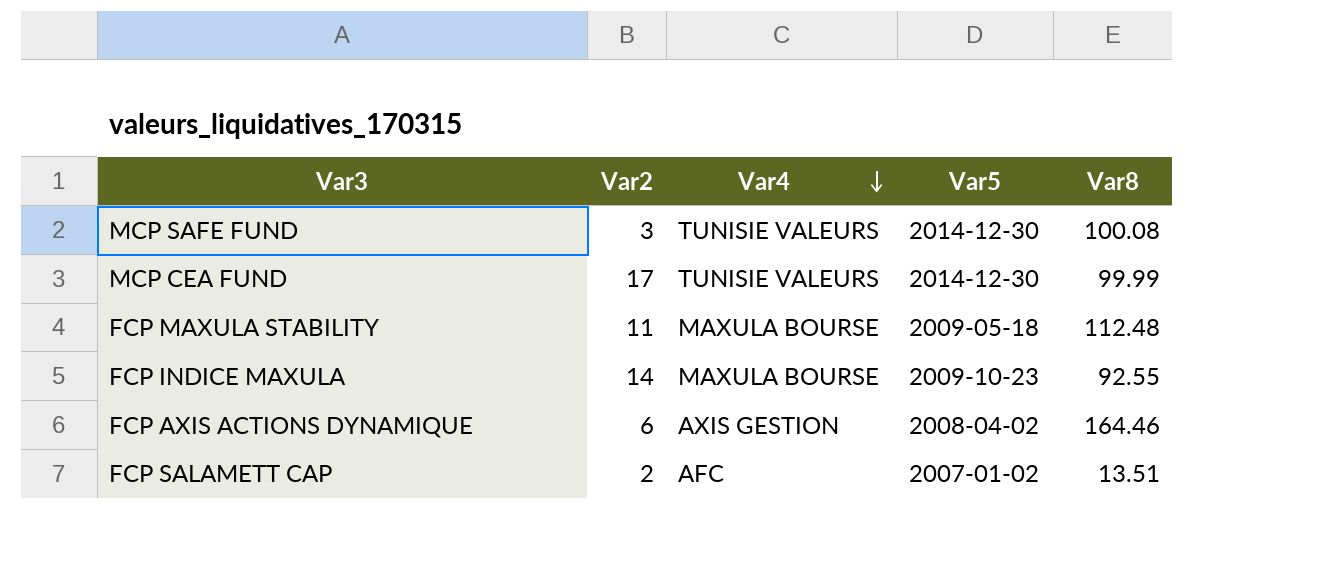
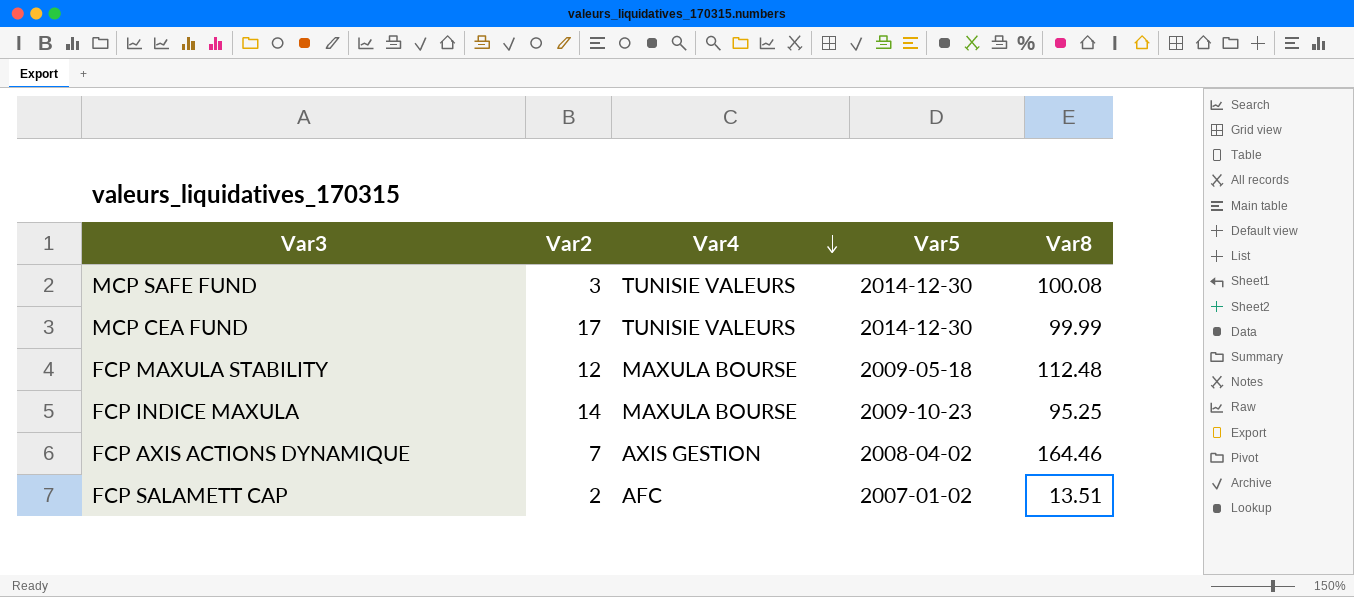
FCP MAXULA STABILITY | Var2: 11 -> 12
FCP INDICE MAXULA | Var8: 92.55 -> 95.25
FCP AXIS ACTIONS DYNAMIQUE | Var2: 6 -> 7

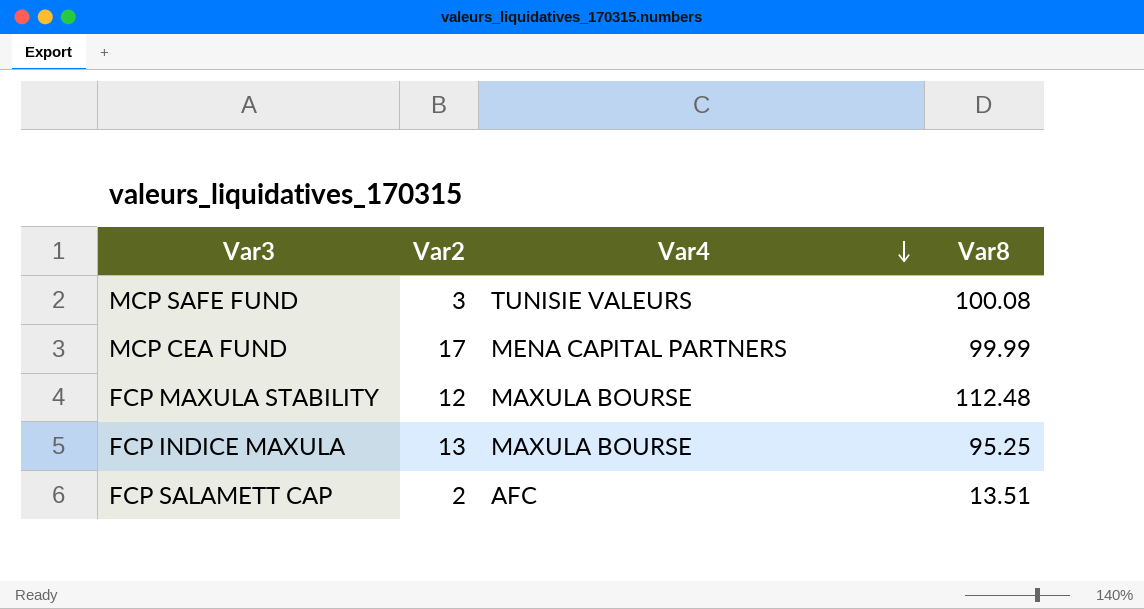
column Var5 | position: 4 -> none
row FCP AXIS ACTIONS DYNAMIQUE: 7 | AXIS GESTION | 2008-04-02 | 164.46 -> none
MCP CEA FUND | Var4: TUNISIE VALEURS -> MENA CAPITAL PARTNERS
FCP INDICE MAXULA | Var2: 14 -> 13

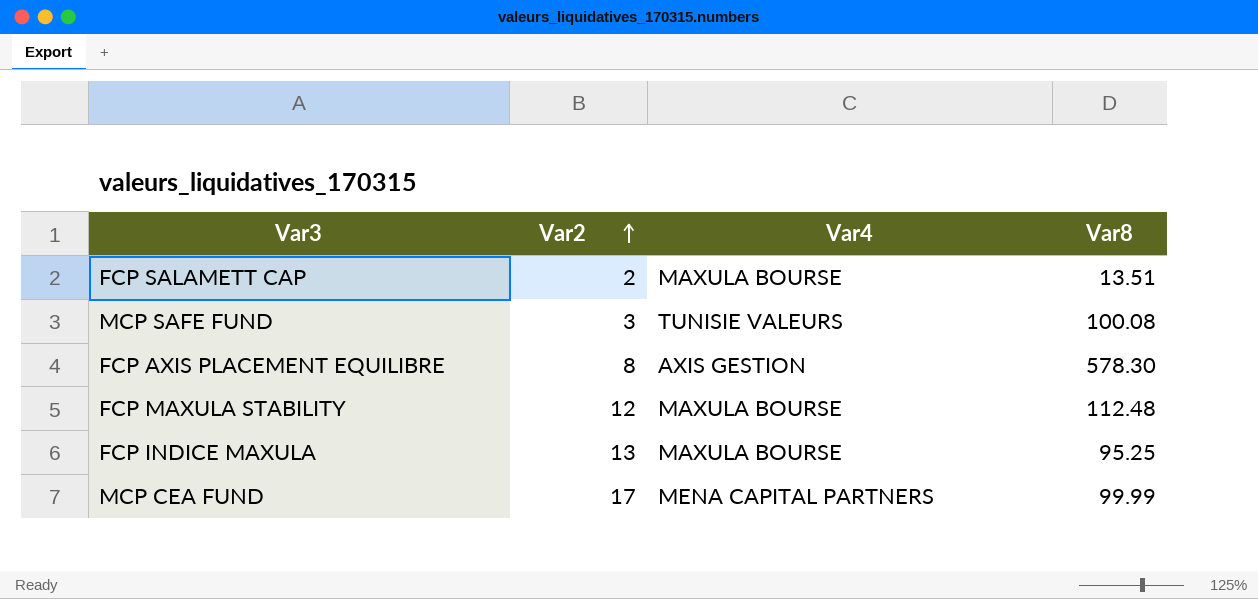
row order: Var4 descending -> Var2 ascending
FCP SALAMETT CAP | Var4: AFC -> MAXULA BOURSE
row FCP AXIS PLACEMENT EQUILIBRE: none -> 8 | AXIS GESTION | 578.30

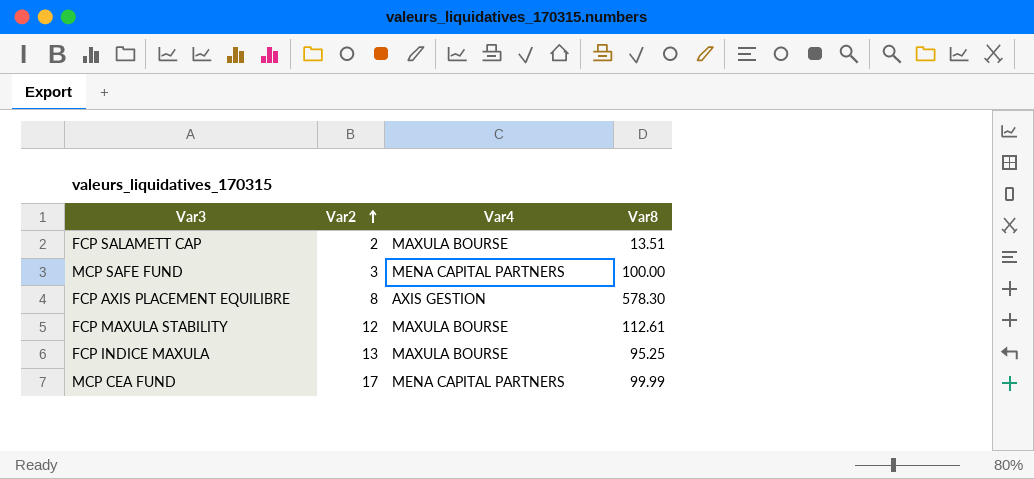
MCP SAFE FUND | Var4: TUNISIE VALEURS -> MENA CAPITAL PARTNERS
MCP SAFE FUND | Var8: 100.08 -> 100.00
FCP MAXULA STABILITY | Var8: 112.48 -> 112.61

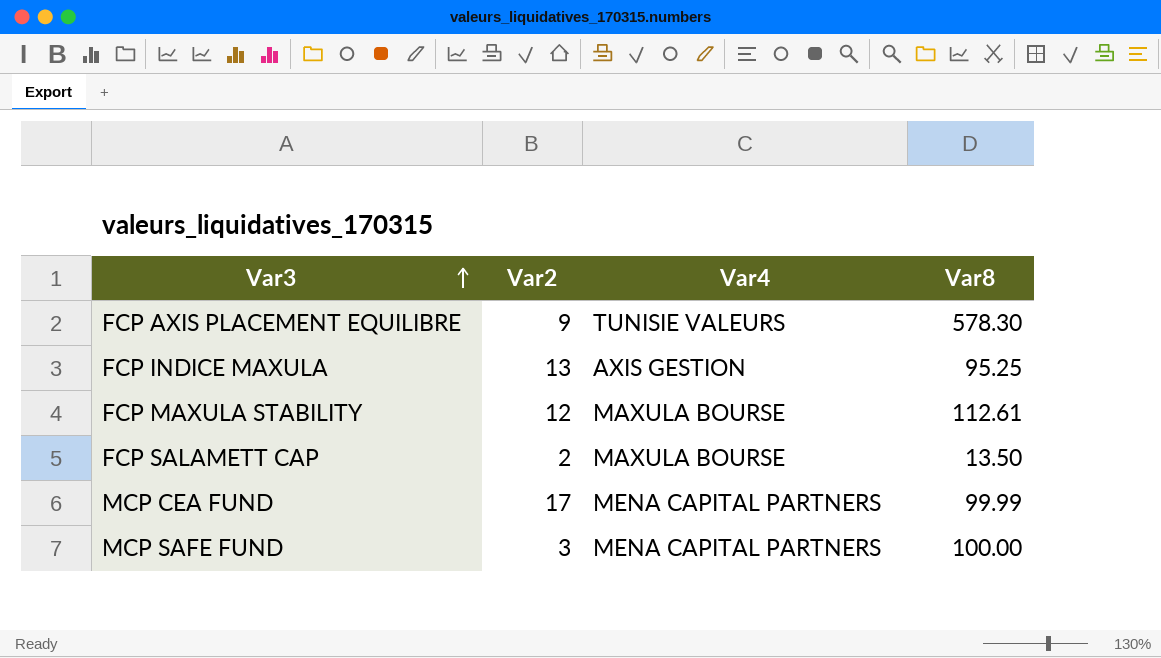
row order: Var2 ascending -> Var3 ascending
FCP AXIS PLACEMENT EQUILIBRE | Var2: 8 -> 9
FCP AXIS PLACEMENT EQUILIBRE | Var4: AXIS GESTION -> TUNISIE VALEURS
FCP INDICE MAXULA | Var4: MAXULA BOURSE -> AXIS GESTION
FCP SALAMETT CAP | Var8: 13.51 -> 13.50

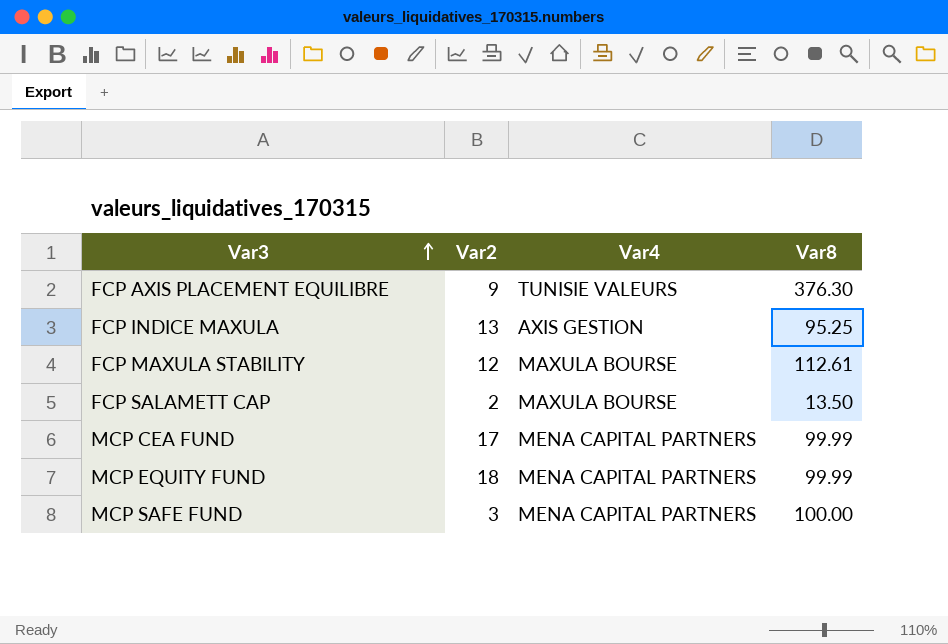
FCP AXIS PLACEMENT EQUILIBRE | Var8: 578.30 -> 376.30
row MCP EQUITY FUND: none -> 18 | MENA CAPITAL PARTNERS | 99.99

